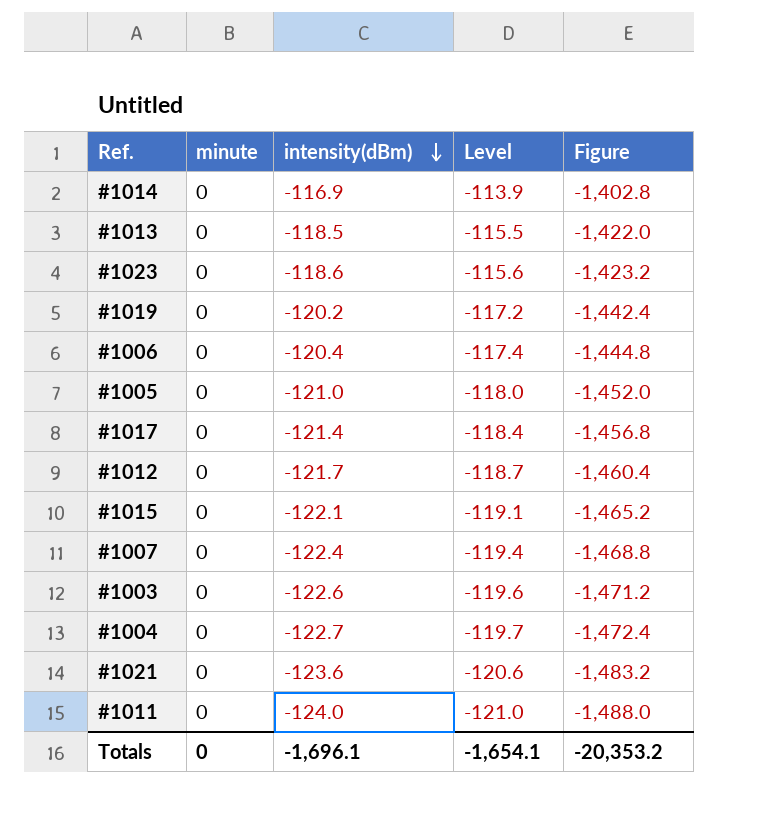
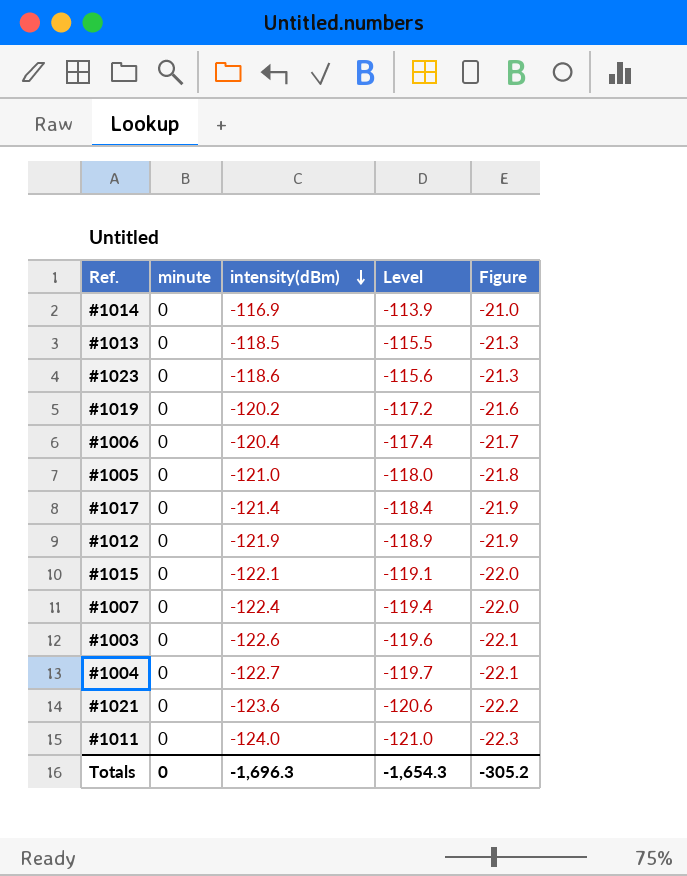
column Figure | formula: [intensity(dBm)] * 12 -> [intensity(dBm)] * 0.18
#1012 | intensity(dBm): -121.7 -> -121.9
#1012 | Level: -118.7 -> -118.9
Totals | intensity(dBm): -1,696.1 -> -1,696.3
Totals | Level: -1,654.1 -> -1,654.3
Totals | Figure: -20,353.2 -> -305.2

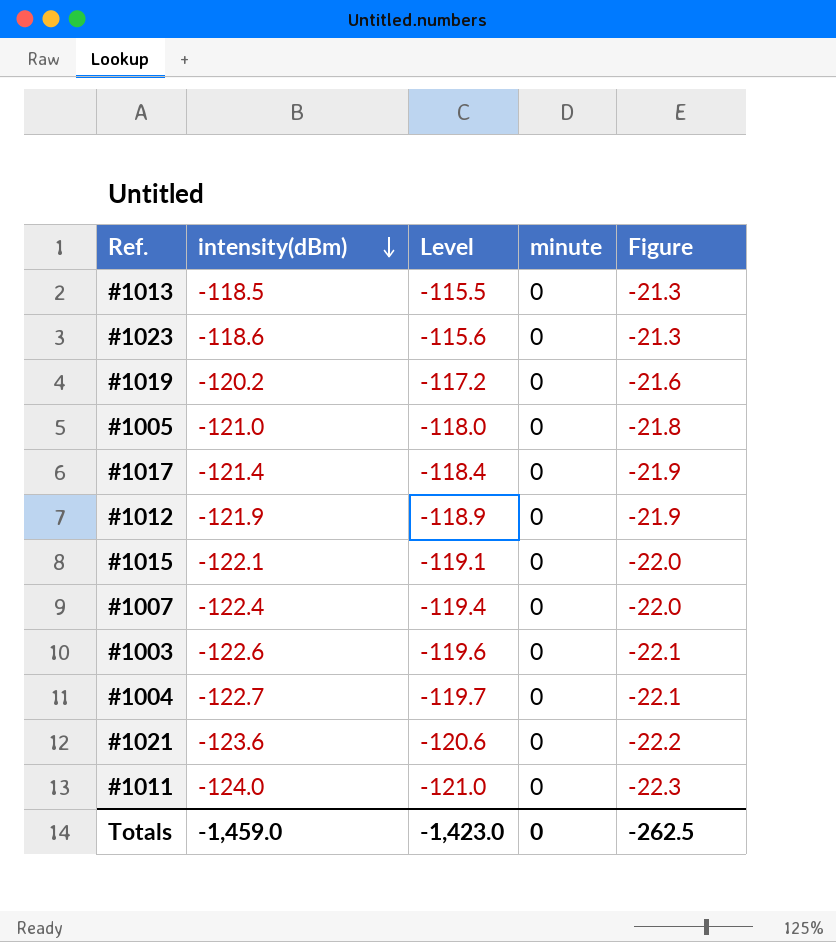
column minute | position: 2 -> 4
row #1014: 0 | -116.9 | -113.9 | -21.0 -> none
row #1006: 0 | -120.4 | -117.4 | -21.7 -> none
Totals | intensity(dBm): -1,696.3 -> -1,459.0
Totals | Level: -1,654.3 -> -1,423.0
Totals | Figure: -305.2 -> -262.5

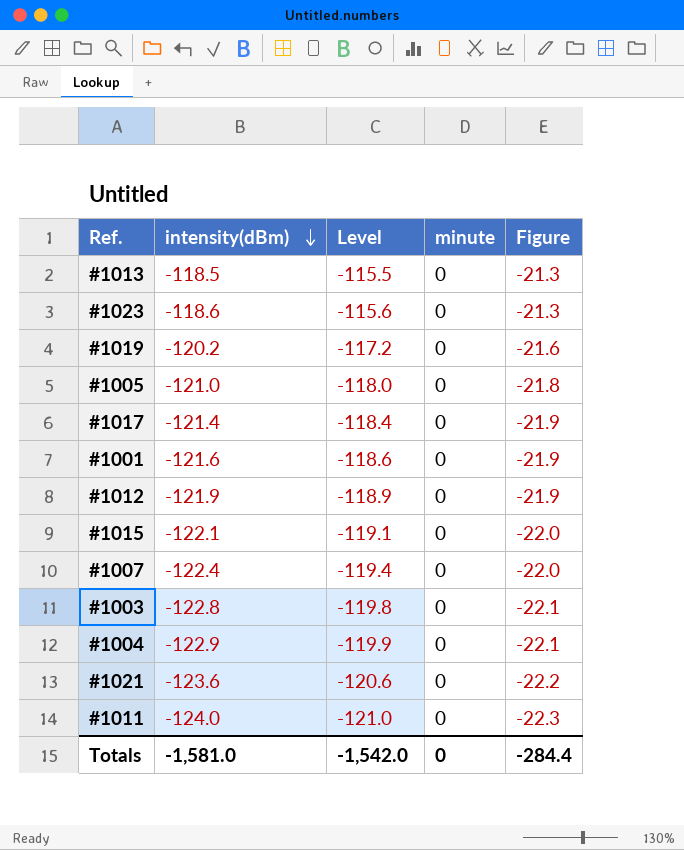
row #1001: none -> -121.6 | -118.6 | 0 | -21.9
#1003 | intensity(dBm): -122.6 -> -122.8
#1003 | Level: -119.6 -> -119.8
#1004 | intensity(dBm): -122.7 -> -122.9
#1004 | Level: -119.7 -> -119.9
Totals | intensity(dBm): -1,459.0 -> -1,581.0
Totals | Level: -1,423.0 -> -1,542.0
Totals | Figure: -262.5 -> -284.4

